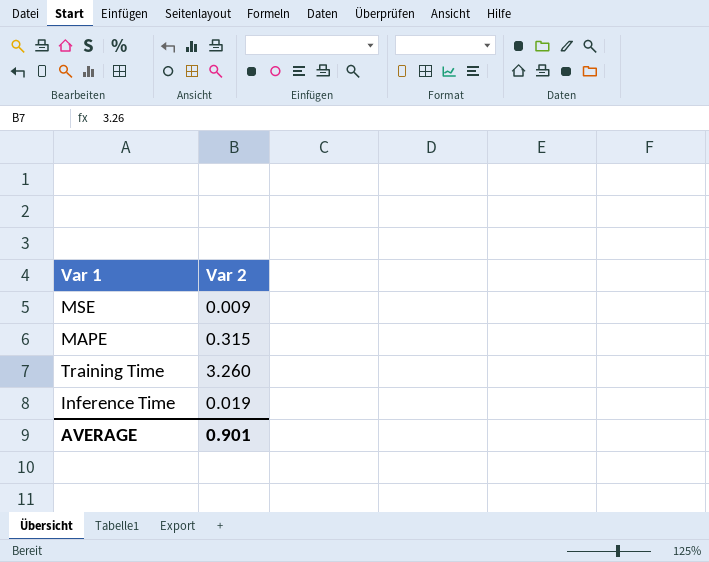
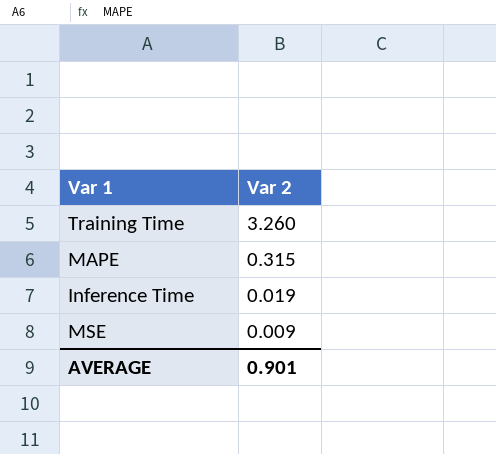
row order: none -> Var 2 descending

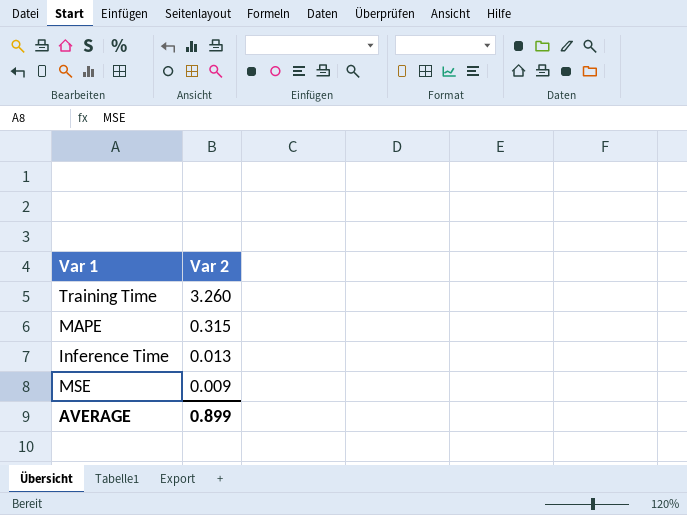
Inference Time | Var 2: 0.019 -> 0.013
AVERAGE | Var 2: 0.901 -> 0.899

